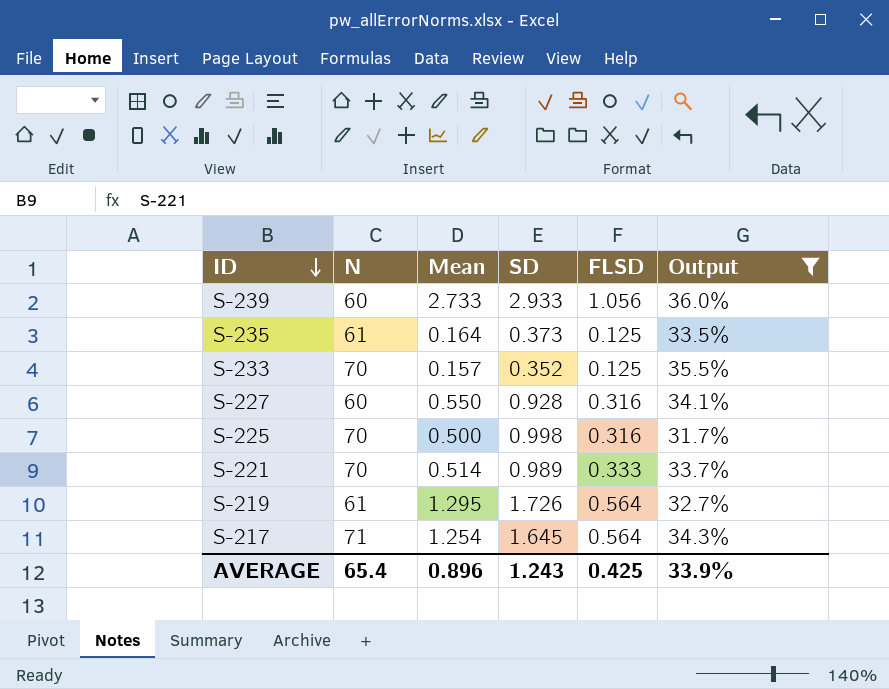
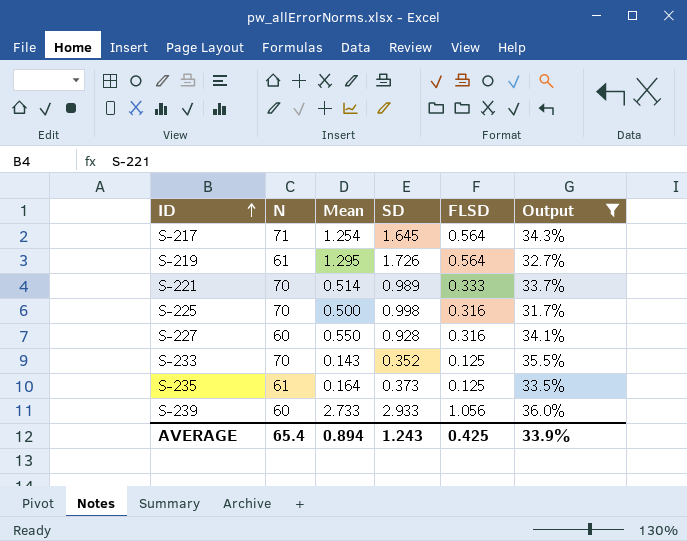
row order: ID descending -> ID ascending
S-233 | Mean: 0.157 -> 0.143
AVERAGE | Mean: 0.896 -> 0.894

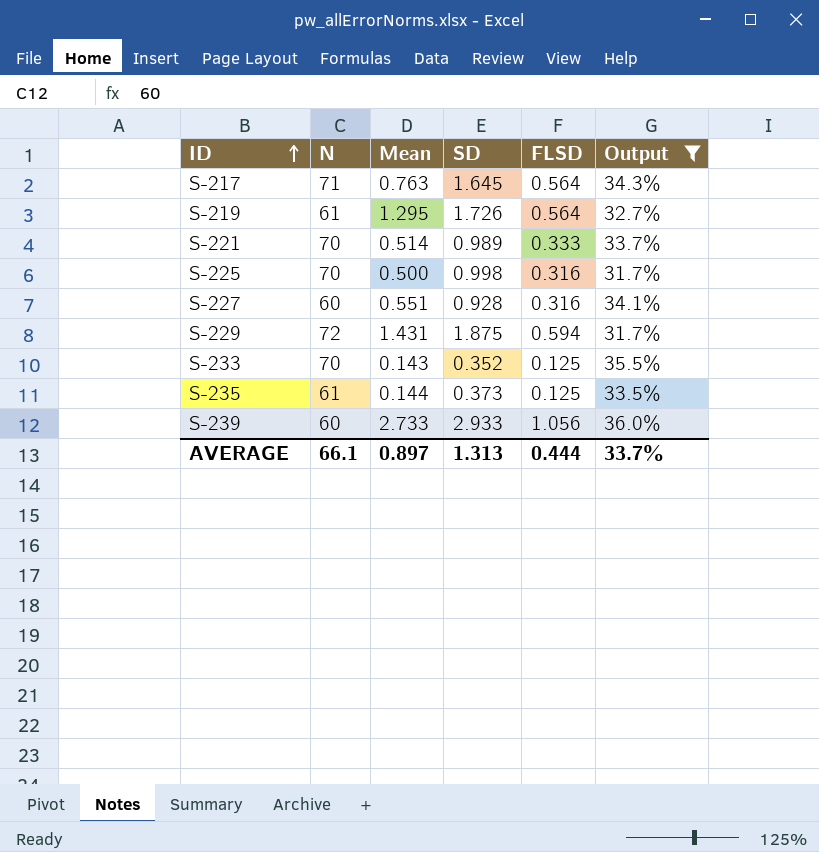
S-217 | Mean: 1.254 -> 0.763
S-227 | Mean: 0.550 -> 0.551
row S-229: none -> 72 | 1.431 | 1.875 | 0.594 | 31.7%
S-235 | Mean: 0.164 -> 0.144
AVERAGE | N: 65.4 -> 66.1
AVERAGE | Mean: 0.894 -> 0.897
AVERAGE | SD: 1.243 -> 1.313
AVERAGE | FLSD: 0.425 -> 0.444
AVERAGE | Output: 33.9% -> 33.7%

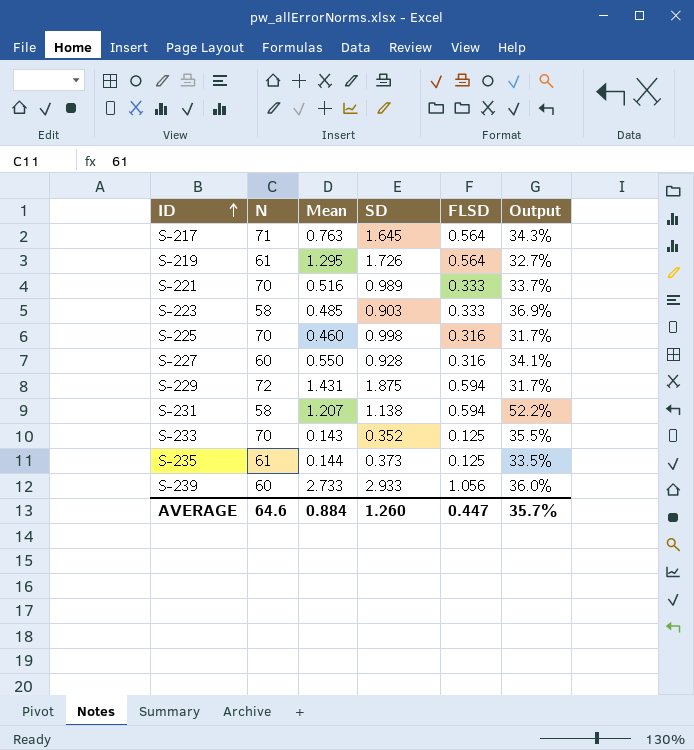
filter: Output <= 36.0% -> none
S-221 | Mean: 0.514 -> 0.516
S-225 | Mean: 0.500 -> 0.460
S-227 | Mean: 0.551 -> 0.550
AVERAGE | N: 66.1 -> 64.6
AVERAGE | Mean: 0.897 -> 0.884
AVERAGE | SD: 1.313 -> 1.260
AVERAGE | FLSD: 0.444 -> 0.447
AVERAGE | Output: 33.7% -> 35.7%

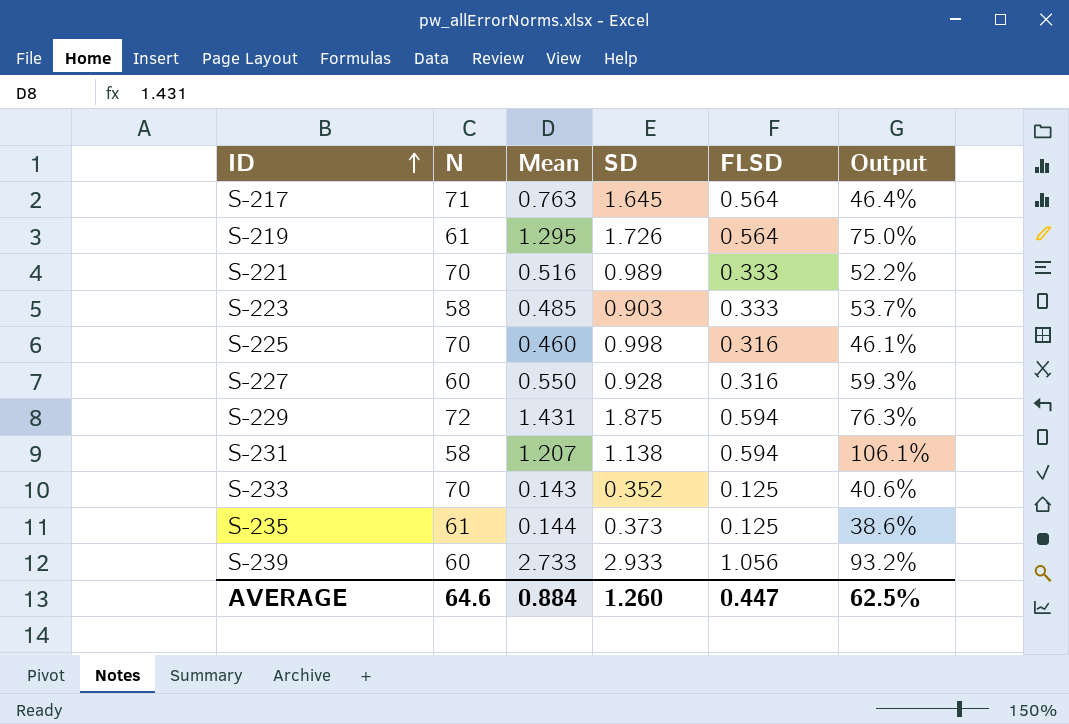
column Output | formula: [FLSD] / [SD] -> [Mean] / [SD]
AVERAGE | Output: 35.7% -> 62.5%

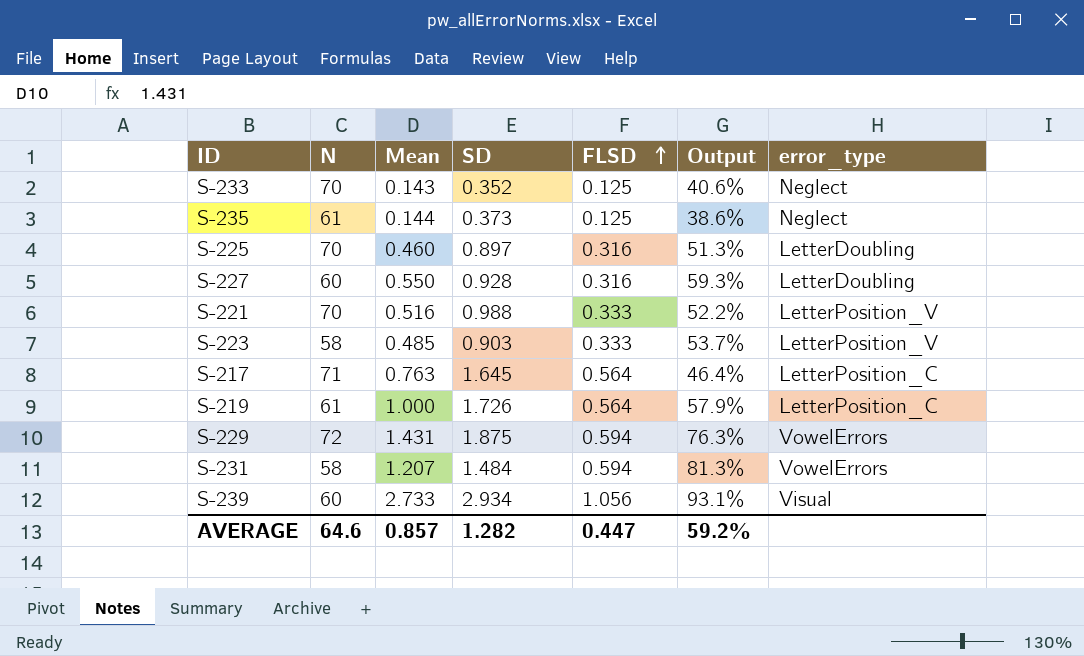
row order: ID ascending -> FLSD ascending
column error_type | position: none -> 7
S-225 | SD: 0.998 -> 0.897
S-225 | Output: 46.1% -> 51.3%
S-221 | SD: 0.989 -> 0.988
S-219 | Mean: 1.295 -> 1.000
S-219 | Output: 75.0% -> 57.9%
S-231 | SD: 1.138 -> 1.484
S-231 | Output: 106.1% -> 81.3%
S-239 | SD: 2.933 -> 2.934
S-239 | Output: 93.2% -> 93.1%
AVERAGE | Mean: 0.884 -> 0.857
AVERAGE | SD: 1.260 -> 1.282
AVERAGE | Output: 62.5% -> 59.2%

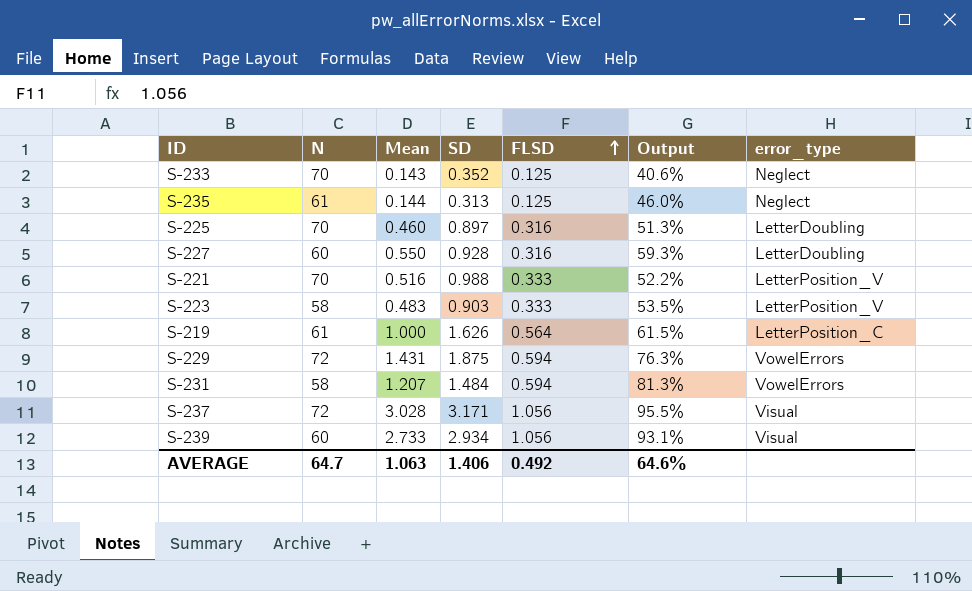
row S-217: 71 | 0.763 | 1.645 | 0.564 | 46.4% | LetterPosition_C -> none
S-235 | SD: 0.373 -> 0.313
S-235 | Output: 38.6% -> 46.0%
S-223 | Mean: 0.485 -> 0.483
S-223 | Output: 53.7% -> 53.5%
S-219 | SD: 1.726 -> 1.626
S-219 | Output: 57.9% -> 61.5%
row S-237: none -> 72 | 3.028 | 3.171 | 1.056 | 95.5% | Visual
AVERAGE | N: 64.6 -> 64.7
AVERAGE | Mean: 0.857 -> 1.063
AVERAGE | SD: 1.282 -> 1.406
AVERAGE | FLSD: 0.447 -> 0.492
AVERAGE | Output: 59.2% -> 64.6%

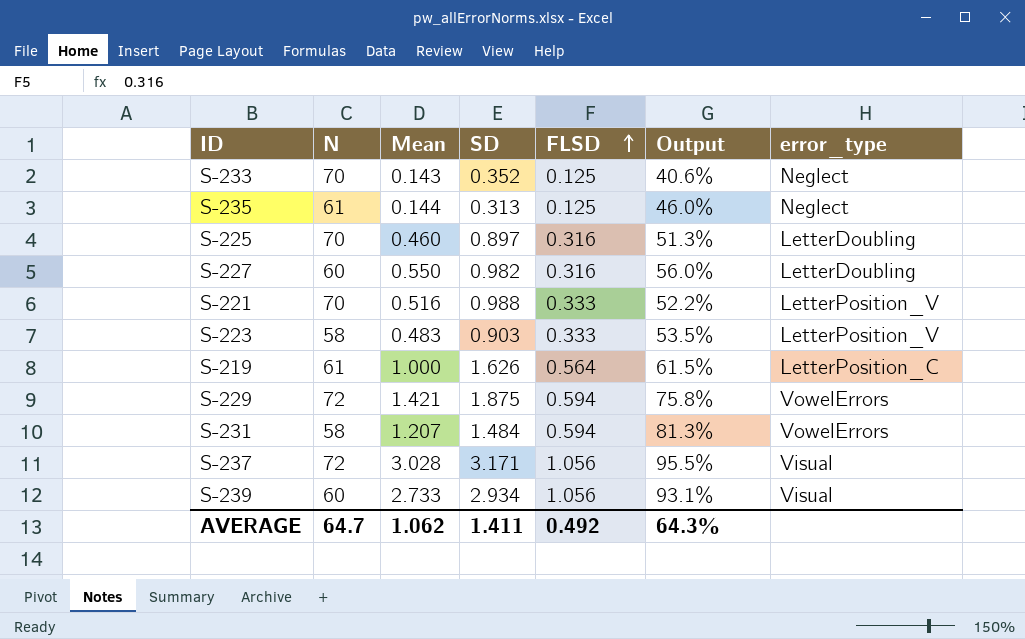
S-227 | SD: 0.928 -> 0.982
S-227 | Output: 59.3% -> 56.0%
S-229 | Mean: 1.431 -> 1.421
S-229 | Output: 76.3% -> 75.8%
AVERAGE | Mean: 1.063 -> 1.062
AVERAGE | SD: 1.406 -> 1.411
AVERAGE | Output: 64.6% -> 64.3%

